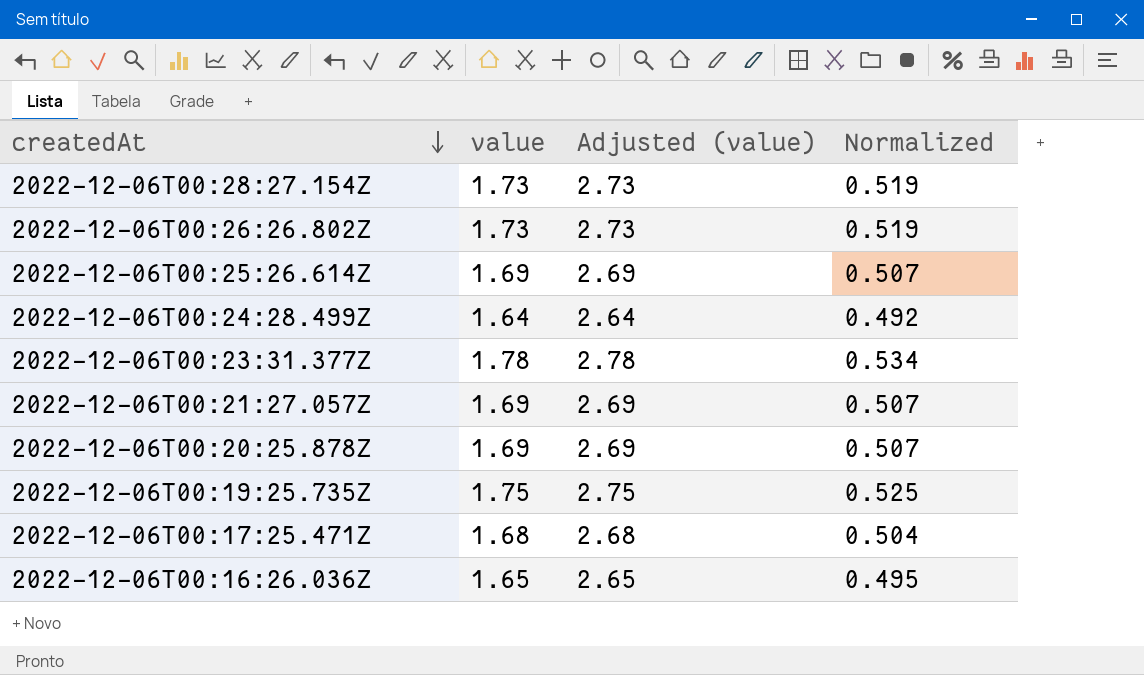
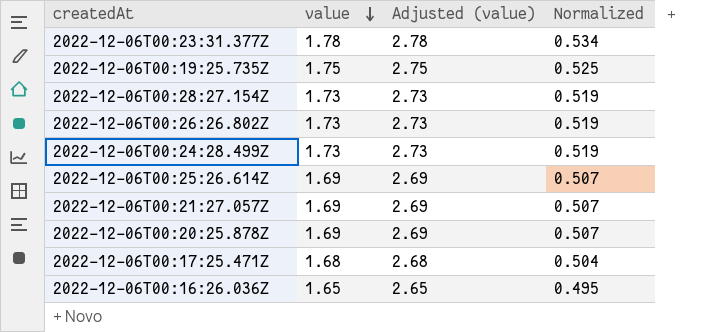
row order: createdAt descending -> value descending
2022-12-06T00:24:28.499Z | value: 1.64 -> 1.73
2022-12-06T00:24:28.499Z | Adjusted (value): 2.64 -> 2.73
2022-12-06T00:24:28.499Z | Normalized: 0.492 -> 0.519

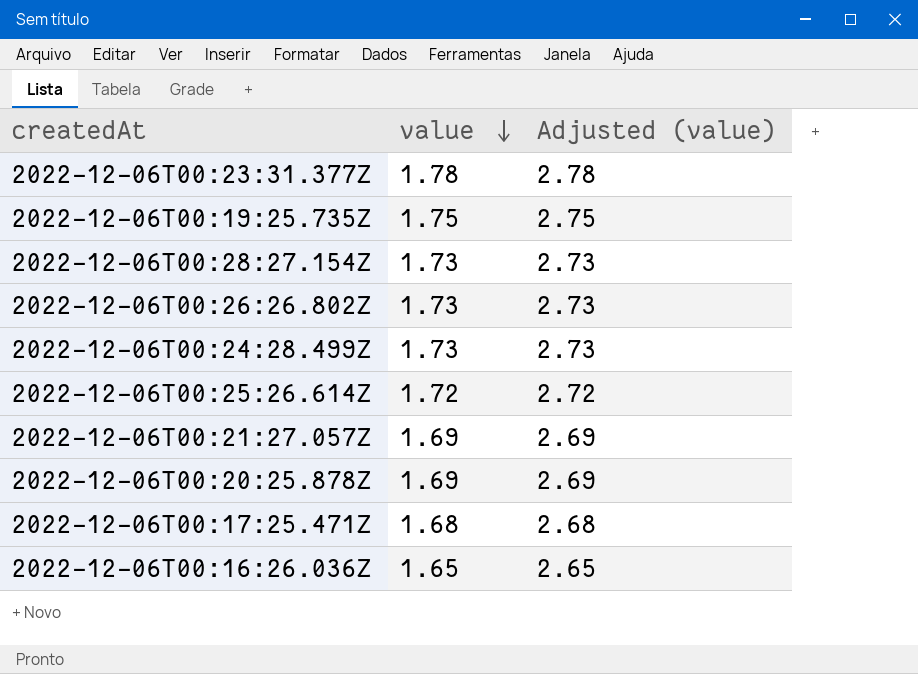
column Normalized | formula: [value] * 0.3 -> none
2022-12-06T00:25:26.614Z | value: 1.69 -> 1.72
2022-12-06T00:25:26.614Z | Adjusted (value): 2.69 -> 2.72

